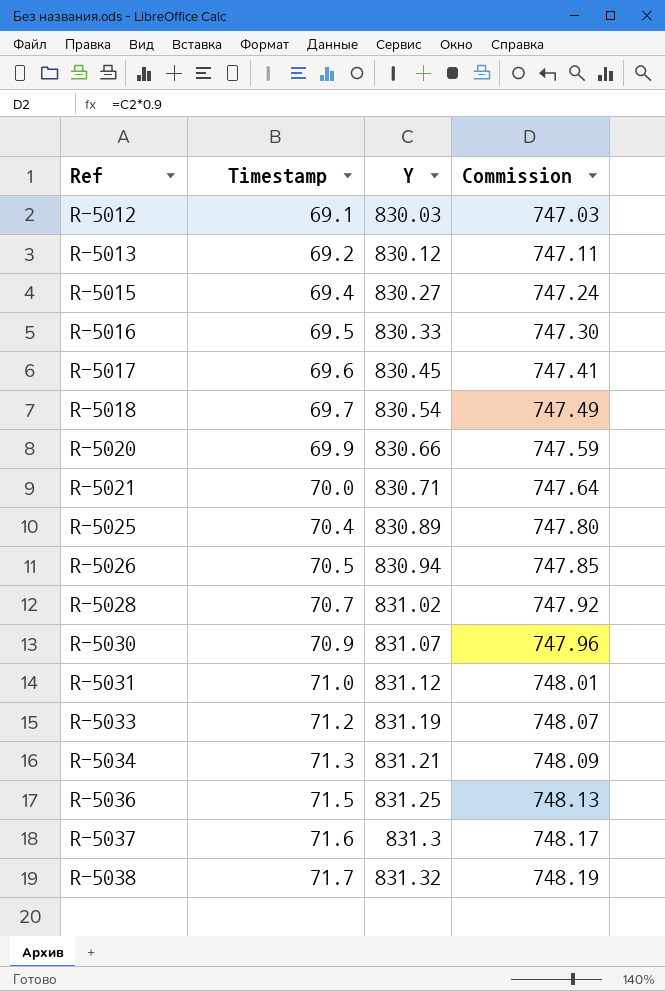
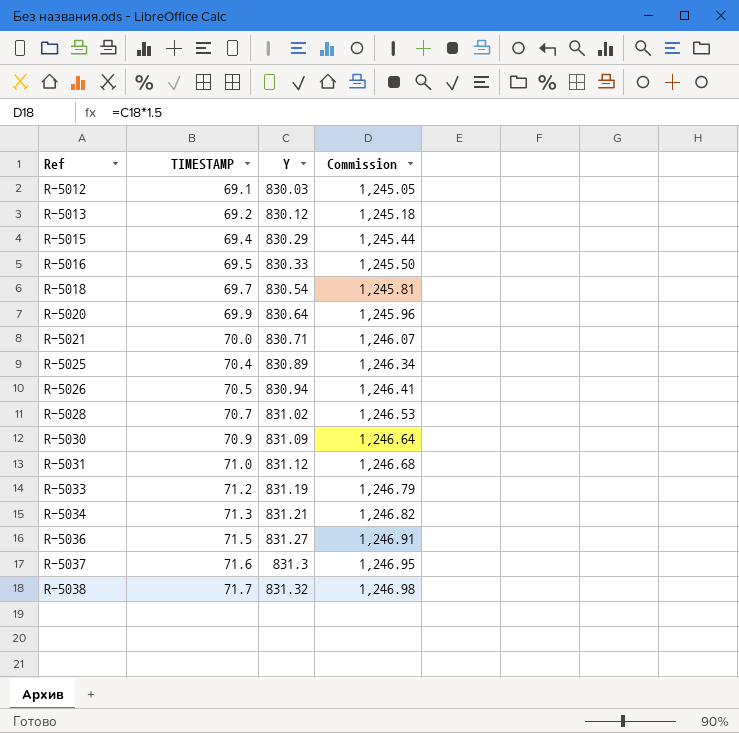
column name: Timestamp -> TIMESTAMP
column Commission | formula: [Y] * 0.9 -> [Y] * 1.5
row R-5017: 69.6 | 830.45 | 747.41 -> none
R-5015 | Y: 830.27 -> 830.29
R-5020 | Y: 830.66 -> 830.64
R-5030 | Y: 831.07 -> 831.09
R-5036 | Y: 831.25 -> 831.27

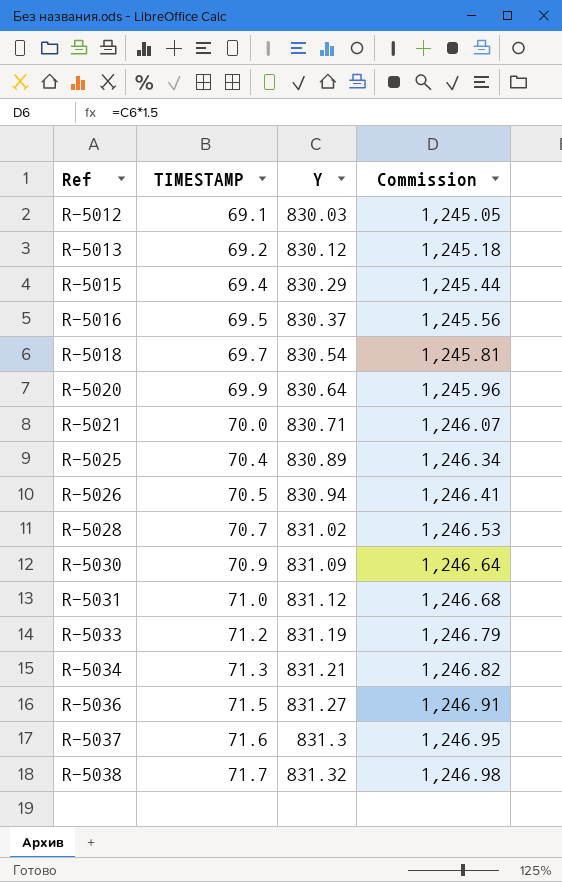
R-5016 | Y: 830.33 -> 830.37
R-5016 | Commission: 1,245.50 -> 1,245.56

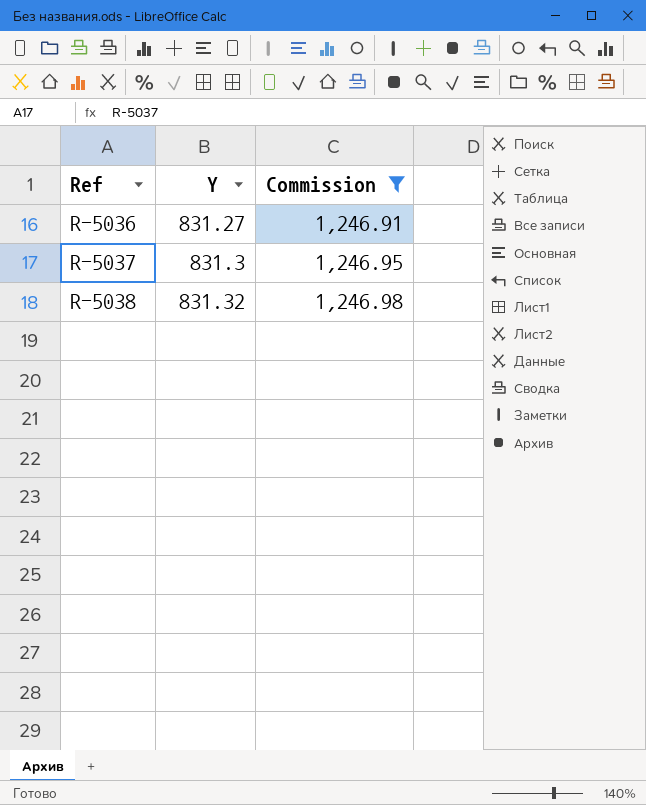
filter: none -> Commission >= 1,246.91
column TIMESTAMP | position: 2 -> none

